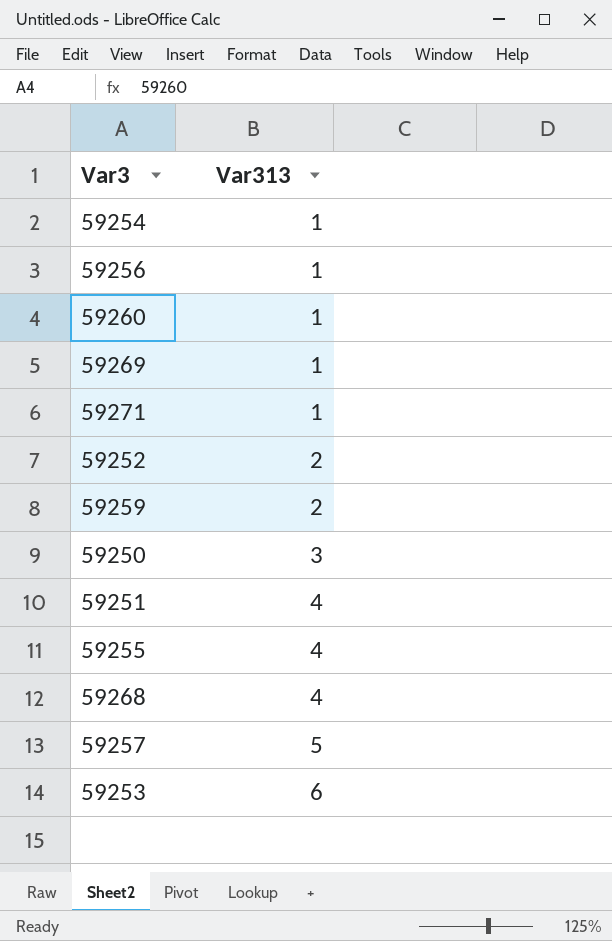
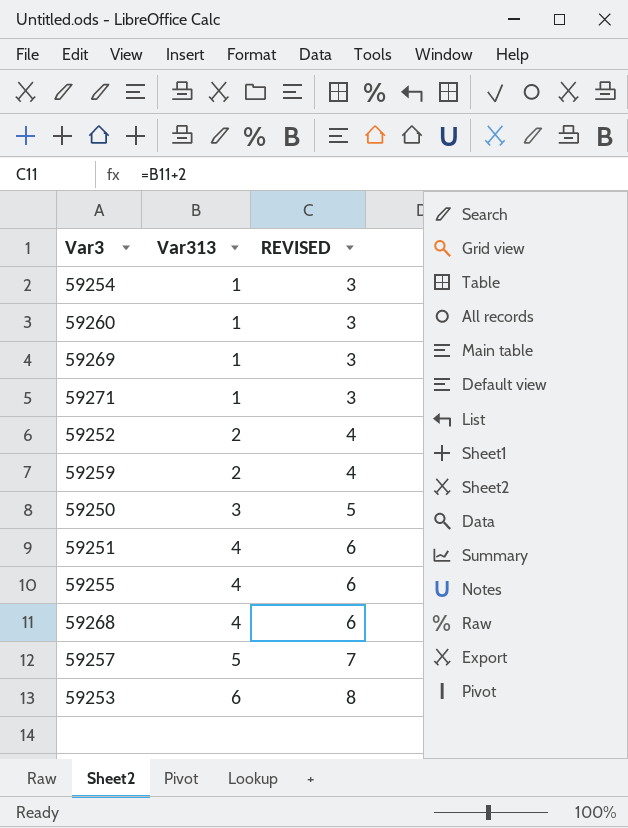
column REVISED | formula: none -> [Var313] + 2
row 59256: 1 -> none

